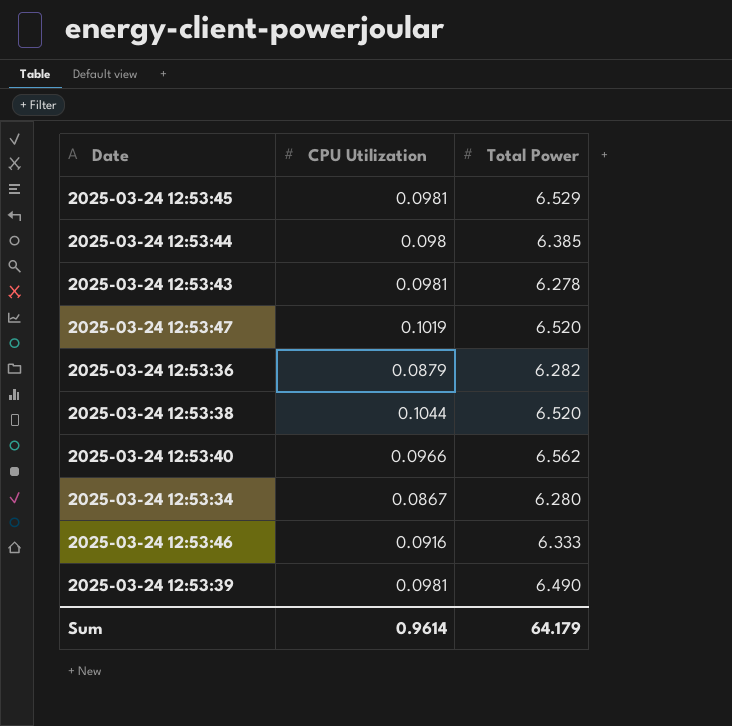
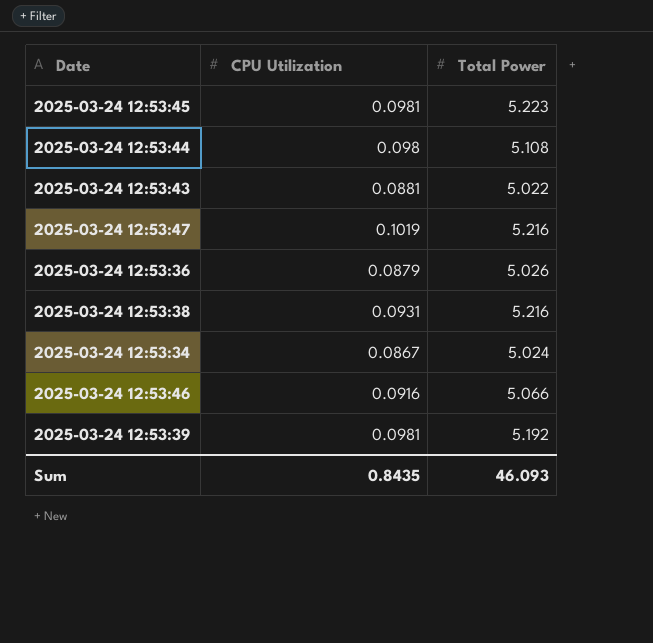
row 2025-03-24 12:53:40: 0.0966 | 6.562 -> none
2025-03-24 12:53:45 | Total Power: 6.529 -> 5.223
2025-03-24 12:53:44 | Total Power: 6.385 -> 5.108
2025-03-24 12:53:43 | CPU Utilization: 0.0981 -> 0.0881
2025-03-24 12:53:43 | Total Power: 6.278 -> 5.022
2025-03-24 12:53:47 | Total Power: 6.520 -> 5.216
2025-03-24 12:53:36 | Total Power: 6.282 -> 5.026
2025-03-24 12:53:38 | CPU Utilization: 0.1044 -> 0.0931
2025-03-24 12:53:38 | Total Power: 6.520 -> 5.216
2025-03-24 12:53:34 | Total Power: 6.280 -> 5.024
2025-03-24 12:53:46 | Total Power: 6.333 -> 5.066
2025-03-24 12:53:39 | Total Power: 6.490 -> 5.192
Sum | CPU Utilization: 0.9614 -> 0.8435
Sum | Total Power: 64.179 -> 46.093

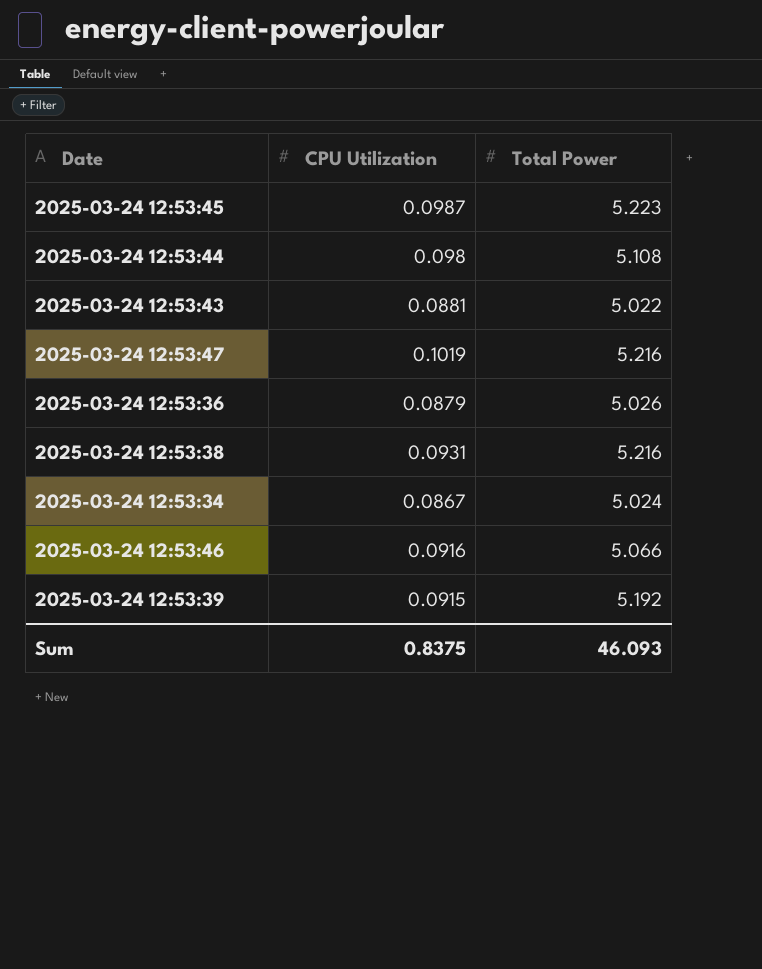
2025-03-24 12:53:45 | CPU Utilization: 0.0981 -> 0.0987
2025-03-24 12:53:39 | CPU Utilization: 0.0981 -> 0.0915
Sum | CPU Utilization: 0.8435 -> 0.8375

